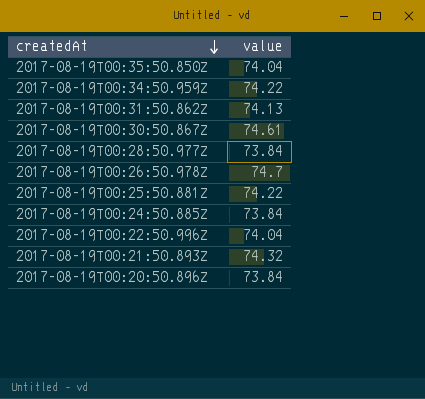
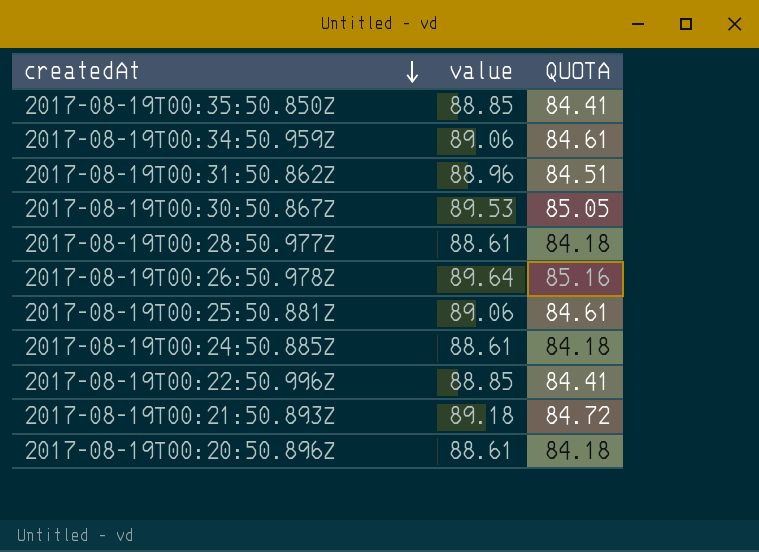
column QUOTA | formula: none -> [value] * 0.95
2017-08-19T00:35:50.850Z | value: 74.04 -> 88.85
2017-08-19T00:34:50.959Z | value: 74.22 -> 89.06
2017-08-19T00:31:50.862Z | value: 74.13 -> 88.96
2017-08-19T00:30:50.867Z | value: 74.61 -> 89.53
2017-08-19T00:28:50.977Z | value: 73.84 -> 88.61
2017-08-19T00:26:50.978Z | value: 74.7 -> 89.64
2017-08-19T00:25:50.881Z | value: 74.22 -> 89.06
2017-08-19T00:24:50.885Z | value: 73.84 -> 88.61
2017-08-19T00:22:50.996Z | value: 74.04 -> 88.85
2017-08-19T00:21:50.893Z | value: 74.32 -> 89.18
2017-08-19T00:20:50.896Z | value: 73.84 -> 88.61

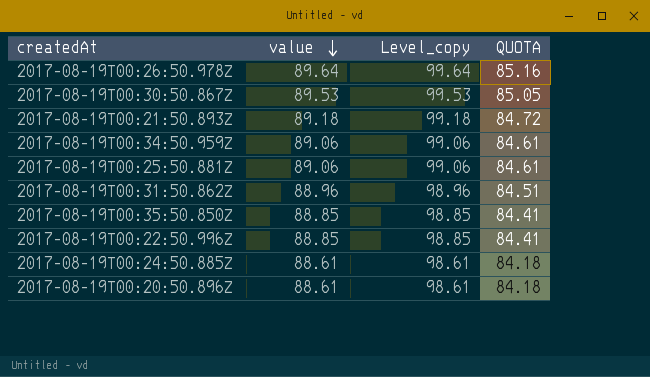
row order: createdAt descending -> value descending
column Level_copy | formula: none -> [value] + 10
row 2017-08-19T00:28:50.977Z: 88.61 | 84.18 -> none

